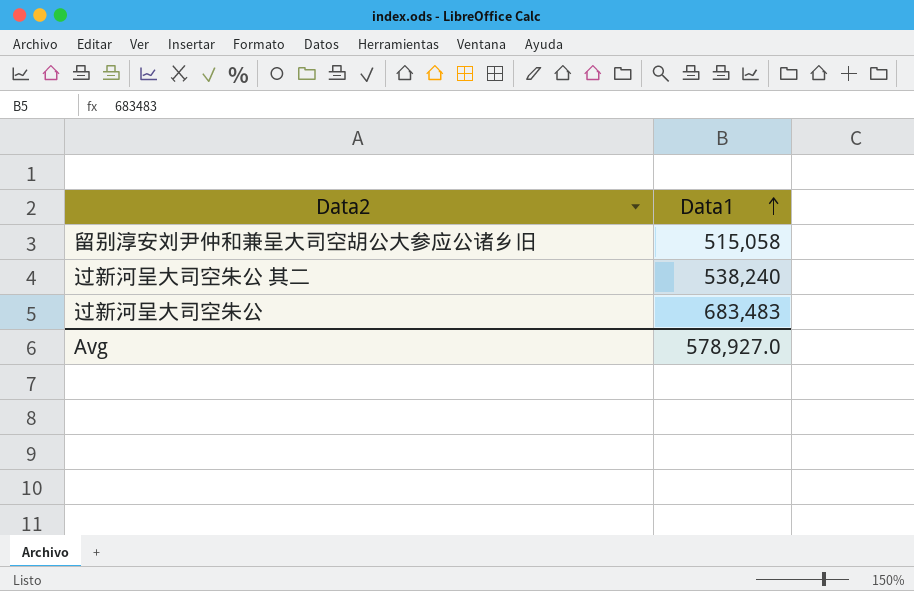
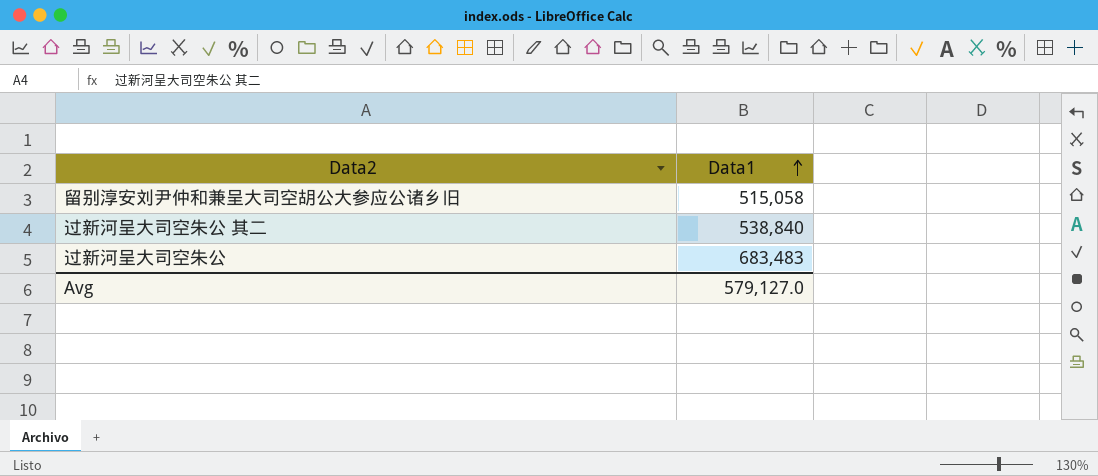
过新河呈大司空朱公 其二 | Data1: 538,240 -> 538,840
Avg | Data1: 578,927.0 -> 579,127.0

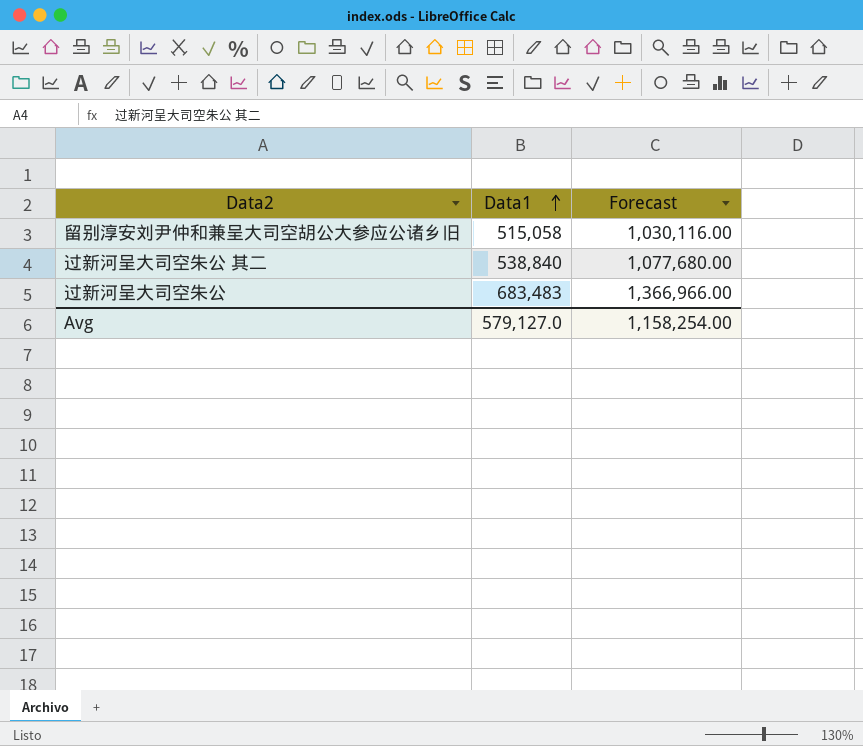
column Forecast | formula: none -> [Data1] * 2

